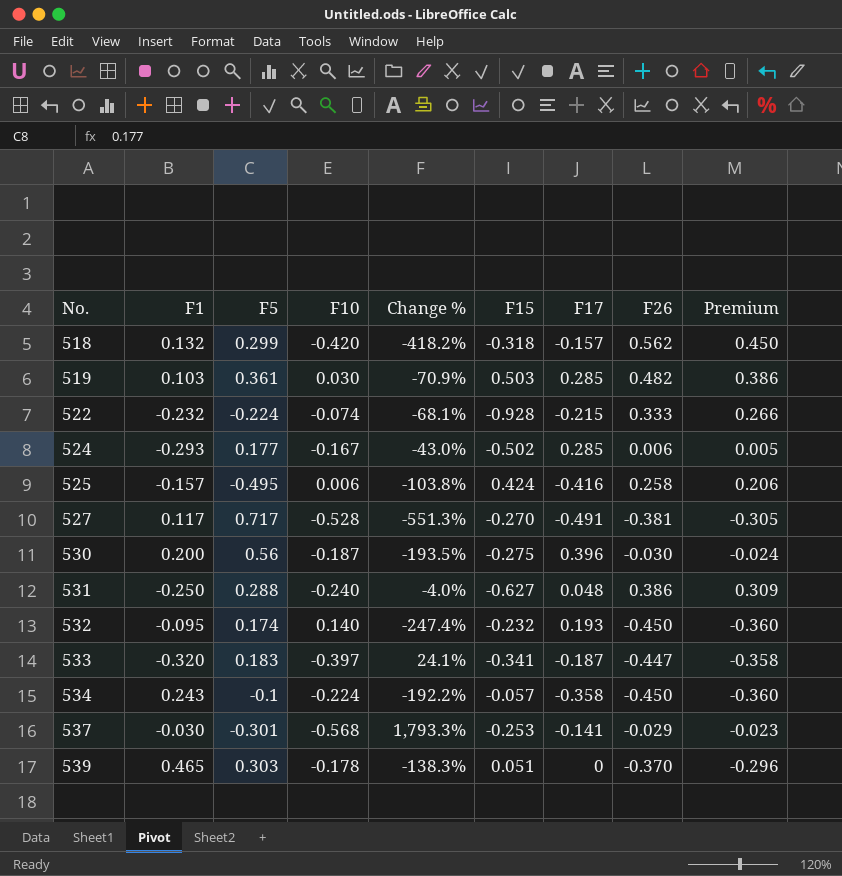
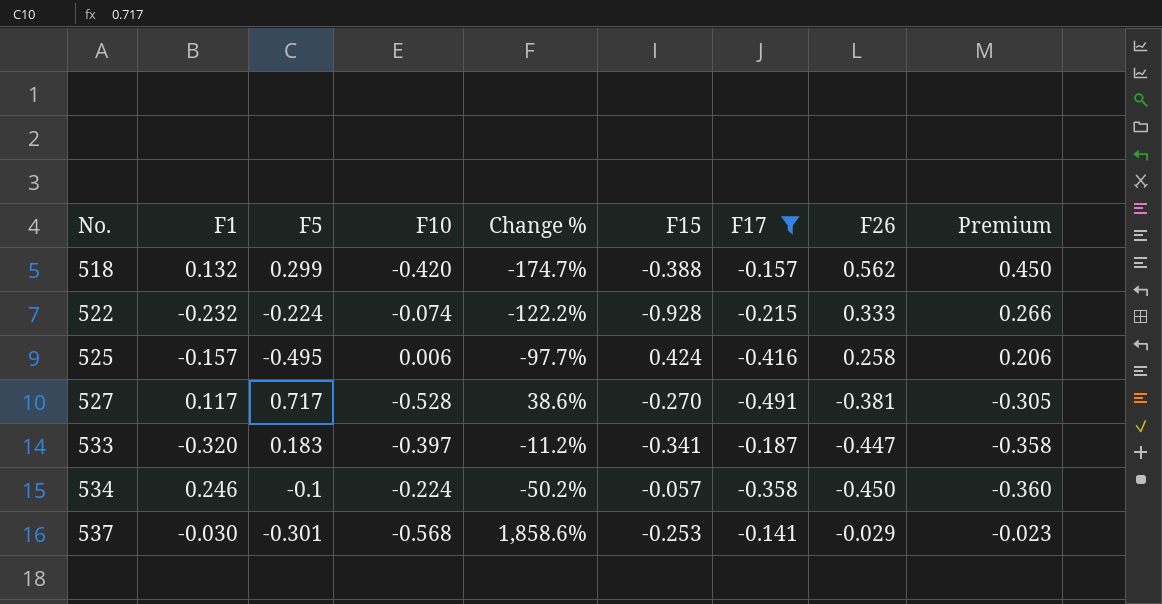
filter: none -> F17 <= -0.141
column Change % | formula: ([F10] - [F1]) / [F1] -> ([F10] - [F26]) / [F26]
518 | F15: -0.318 -> -0.388
534 | F1: 0.243 -> 0.246

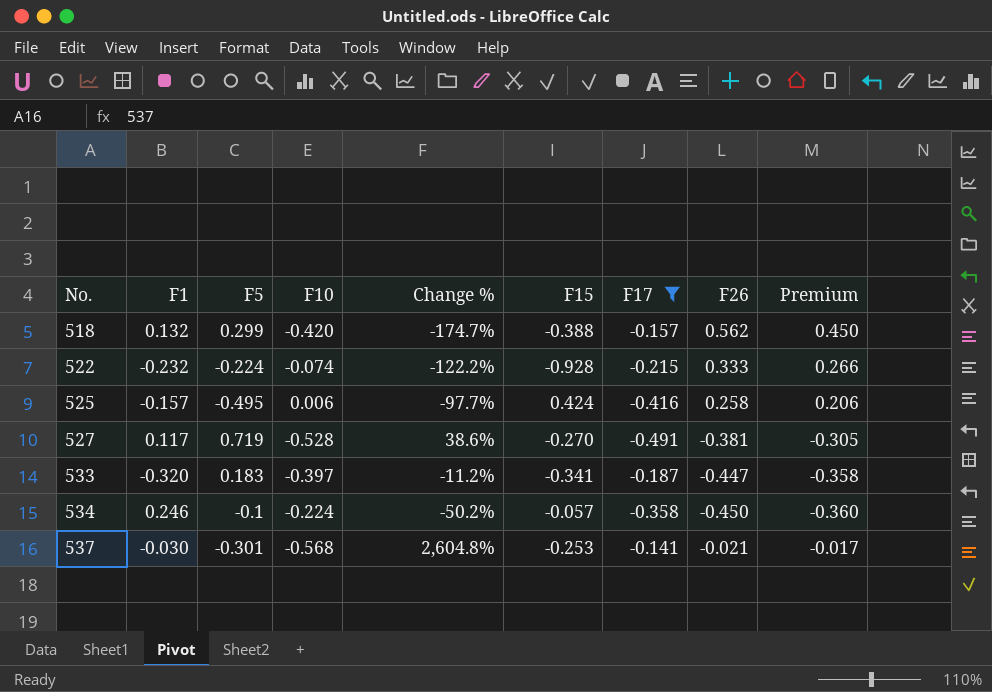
527 | F5: 0.717 -> 0.719
537 | Change %: 1,858.6% -> 2,604.8%
537 | F26: -0.029 -> -0.021
537 | Premium: -0.023 -> -0.017

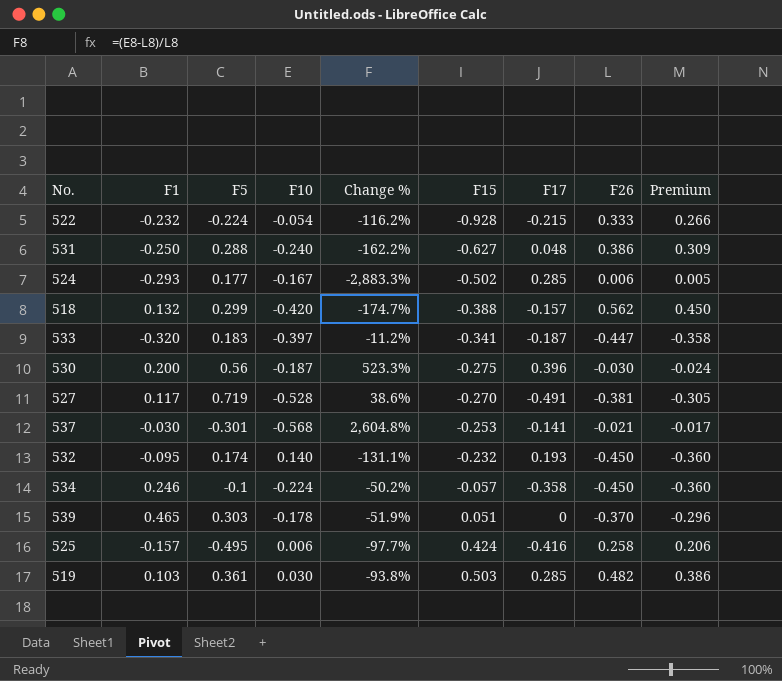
filter: F17 <= -0.141 -> none
row order: No. ascending -> F15 ascending
522 | F10: -0.074 -> -0.054
522 | Change %: -122.2% -> -116.2%

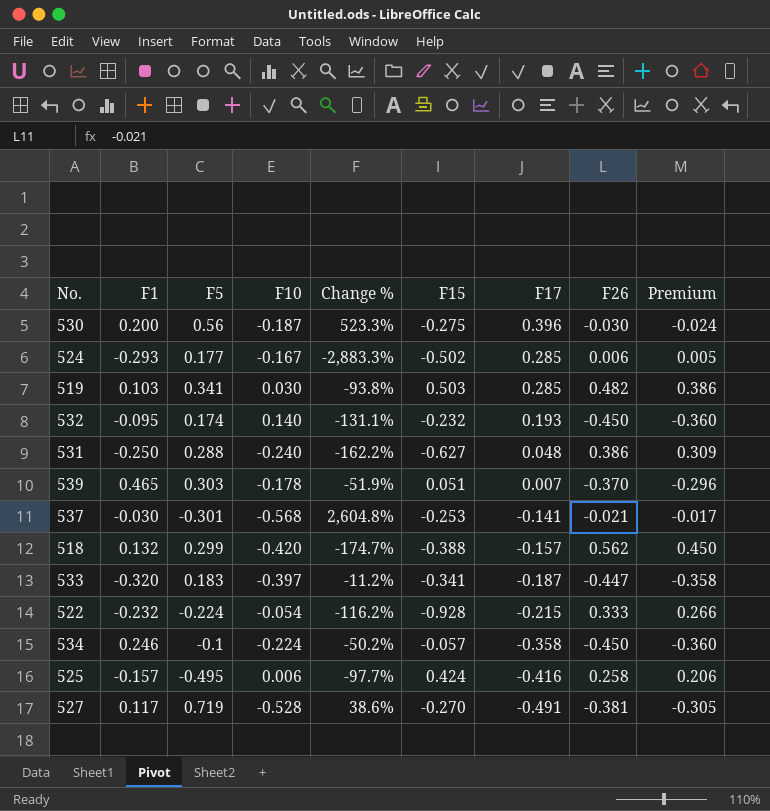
row order: F15 ascending -> F17 descending
519 | F5: 0.361 -> 0.341
539 | F17: 0 -> 0.007

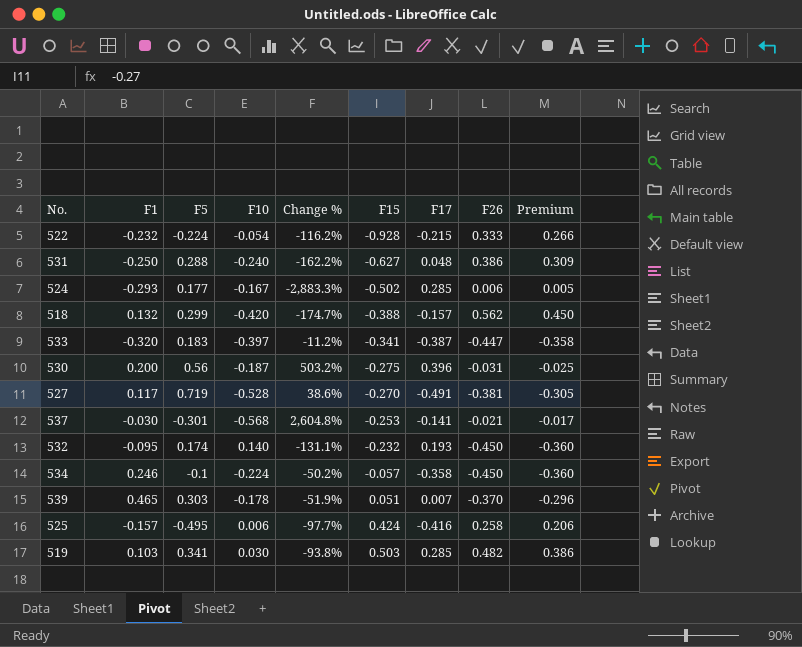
row order: F17 descending -> F15 ascending
533 | F17: -0.187 -> -0.387
530 | Change %: 523.3% -> 503.2%
530 | F26: -0.030 -> -0.031
530 | Premium: -0.024 -> -0.025

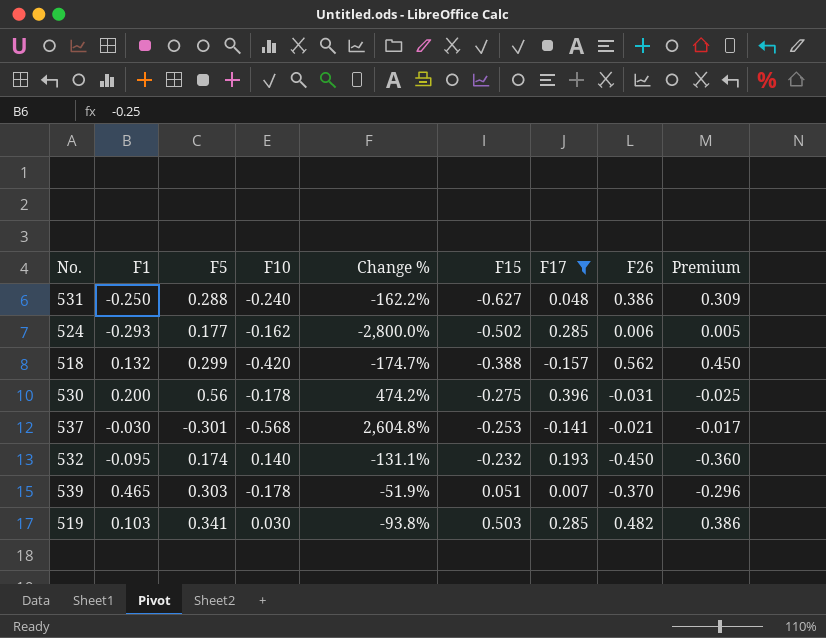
filter: none -> F17 >= -0.157
524 | F10: -0.167 -> -0.162
524 | Change %: -2,883.3% -> -2,800.0%
530 | F10: -0.187 -> -0.178
530 | Change %: 503.2% -> 474.2%

